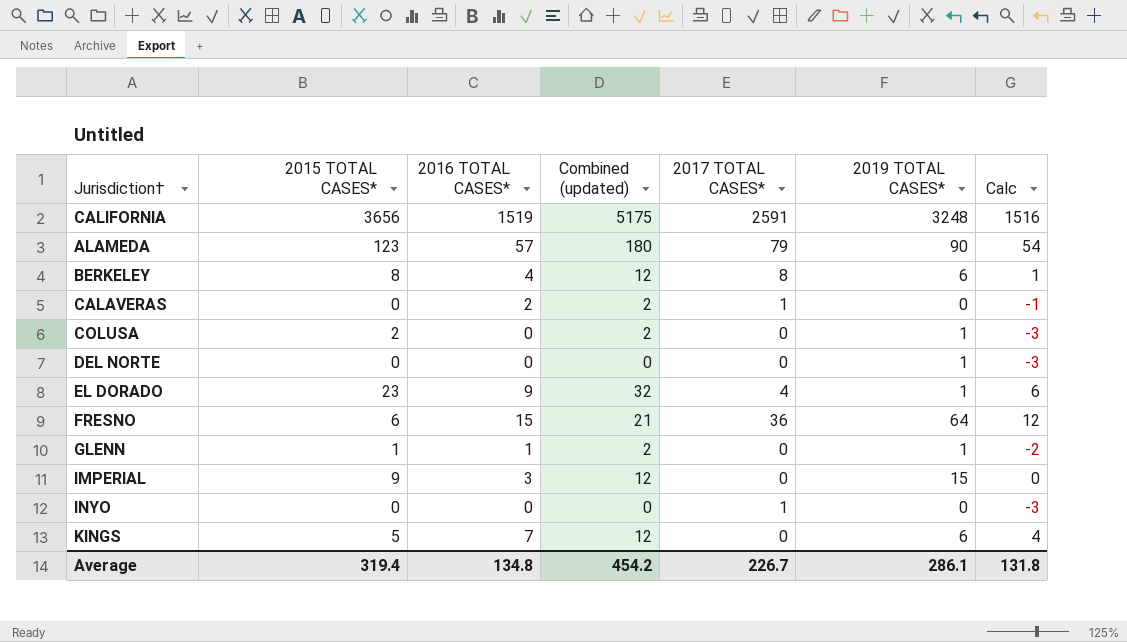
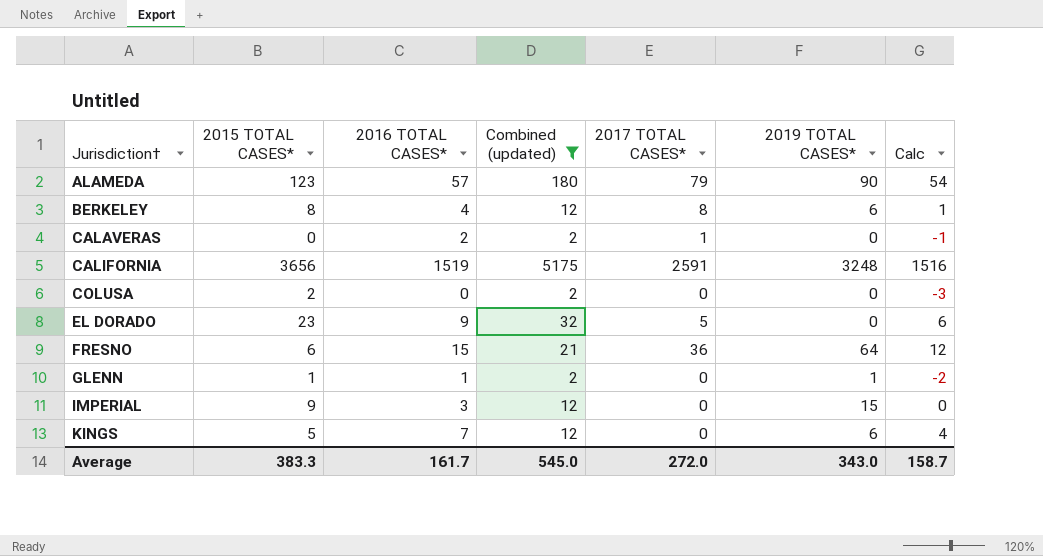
filter: none -> Combined (updated) != 0
row order: none -> Jurisdiction† ascending
COLUSA | 2019 TOTAL CASES*: 1 -> 0
EL DORADO | 2017 TOTAL CASES*: 4 -> 5
EL DORADO | 2019 TOTAL CASES*: 1 -> 0
Average | 2015 TOTAL CASES*: 319.4 -> 383.3
Average | 2016 TOTAL CASES*: 134.8 -> 161.7
Average | Combined (updated): 454.2 -> 545.0
Average | 2017 TOTAL CASES*: 226.7 -> 272.0
Average | 2019 TOTAL CASES*: 286.1 -> 343.0
Average | Calc: 131.8 -> 158.7

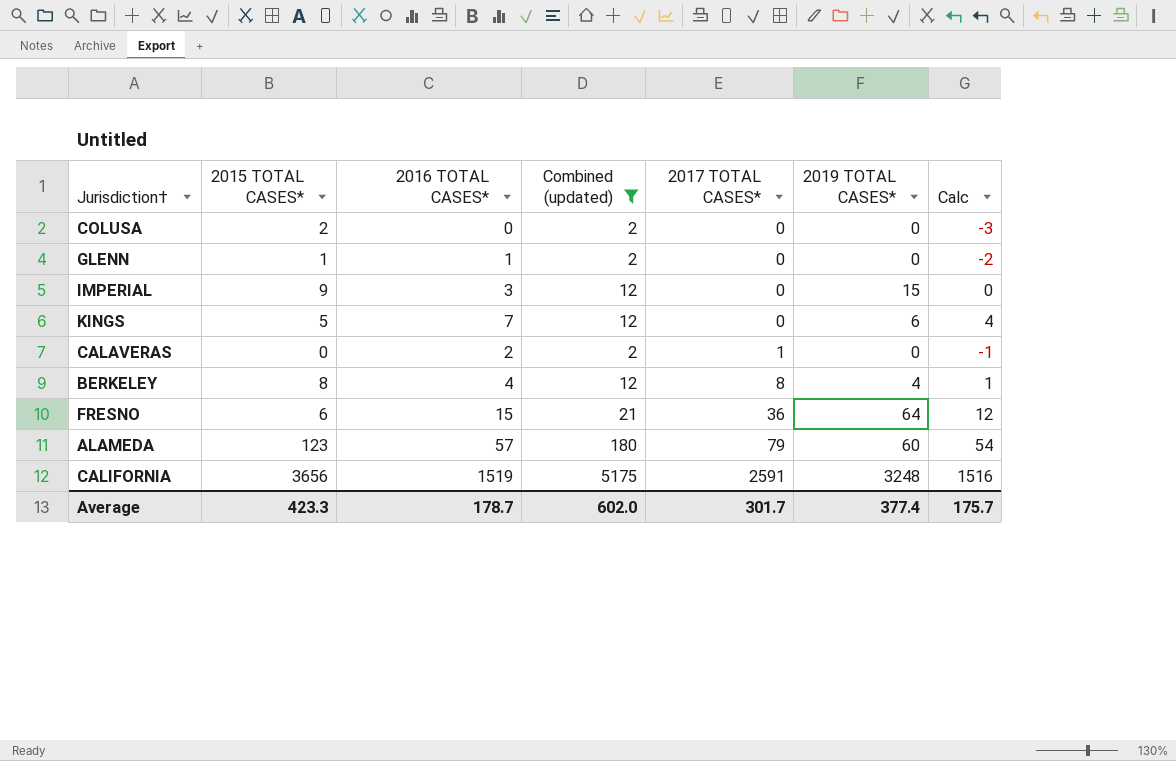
row order: Jurisdiction† ascending -> 2017 TOTAL CASES* ascending
row EL DORADO: 23 | 9 | 32 | 5 | 0 | 6 -> none
GLENN | 2019 TOTAL CASES*: 1 -> 0
BERKELEY | 2019 TOTAL CASES*: 6 -> 4
ALAMEDA | 2019 TOTAL CASES*: 90 -> 60
Average | 2015 TOTAL CASES*: 383.3 -> 423.3
Average | 2016 TOTAL CASES*: 161.7 -> 178.7
Average | Combined (updated): 545.0 -> 602.0
Average | 2017 TOTAL CASES*: 272.0 -> 301.7
Average | 2019 TOTAL CASES*: 343.0 -> 377.4
Average | Calc: 158.7 -> 175.7

